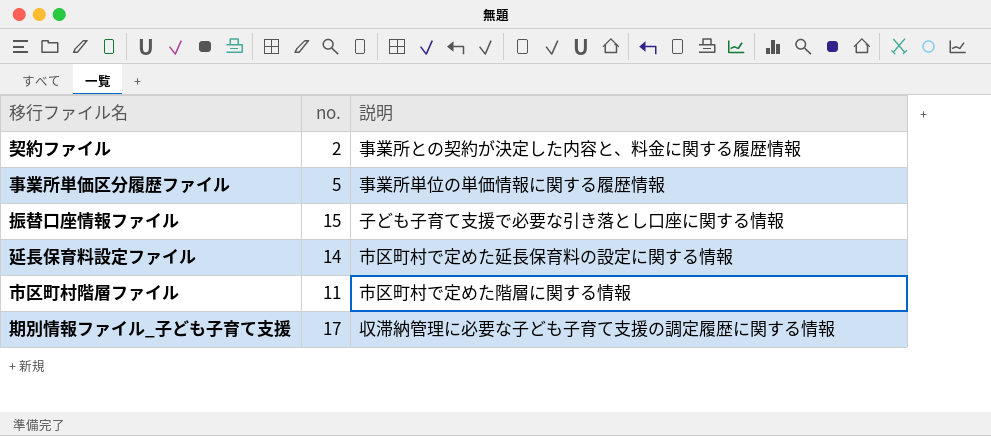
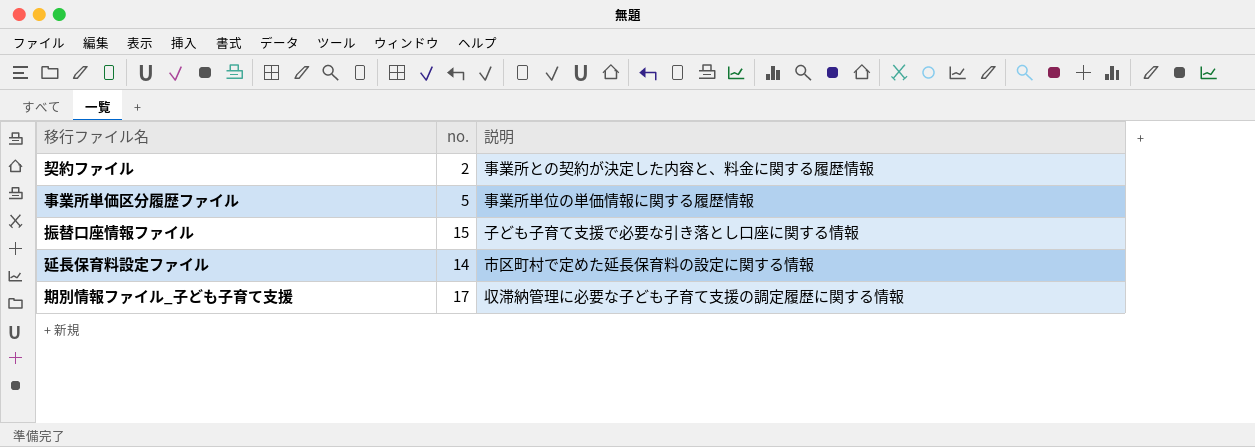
row 市区町村階層ファイル: 11 | 市区町村で定めた階層に関する情報 -> none

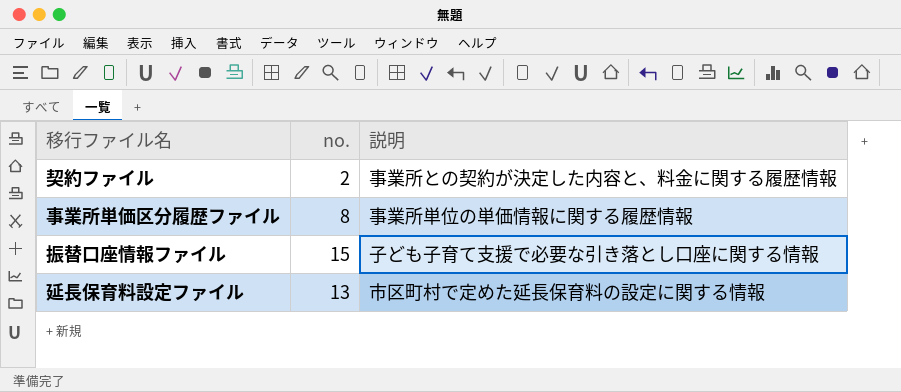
row 期別情報ファイル_子ども子育て支援: 17 | 収滞納管理に必要な子ども子育て支援の調定履歴に関する情報 -> none
事業所単価区分履歴ファイル | no.: 5 -> 8
延長保育料設定ファイル | no.: 14 -> 13

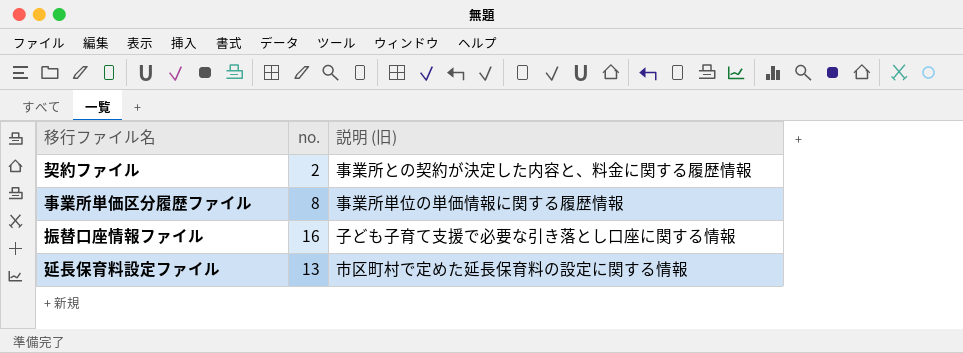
column name: 説明 -> 説明 (旧)
振替口座情報ファイル | no.: 15 -> 16

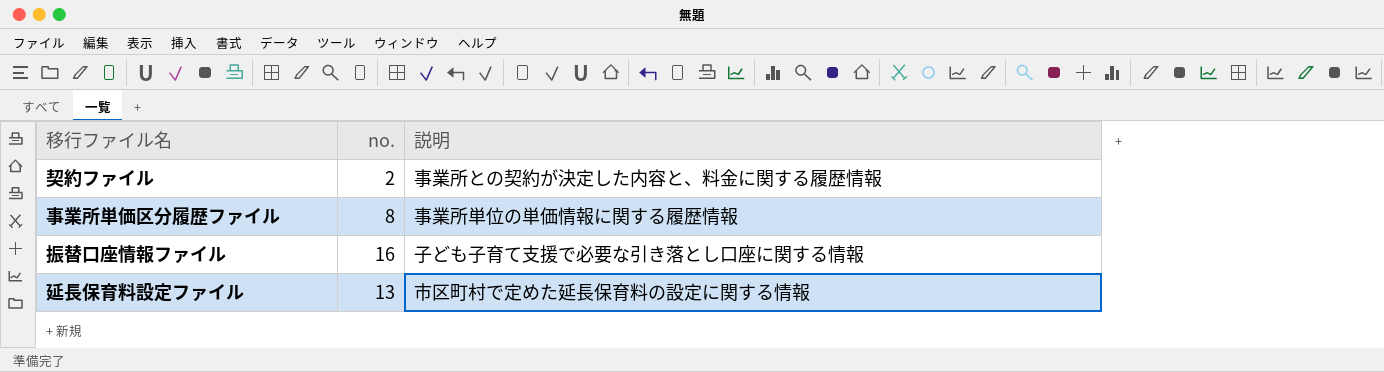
column name: 説明 (旧) -> 説明

